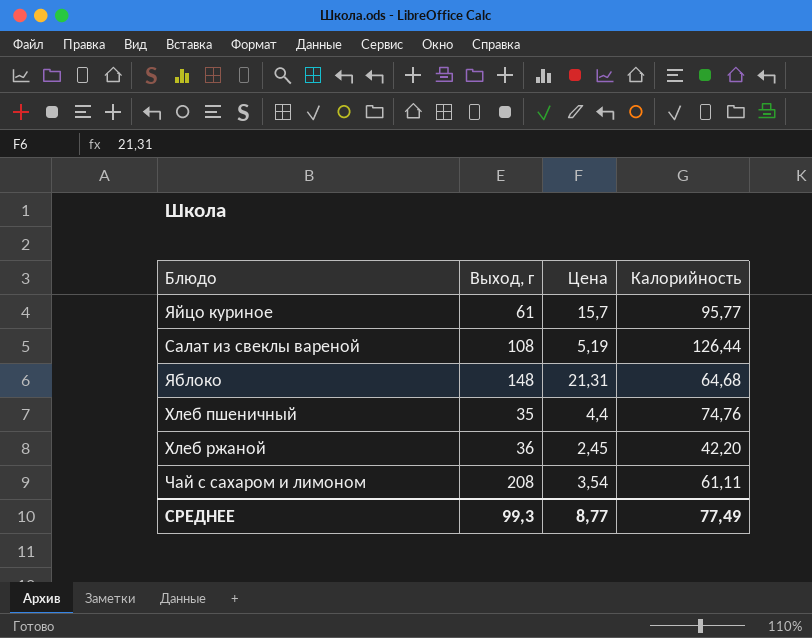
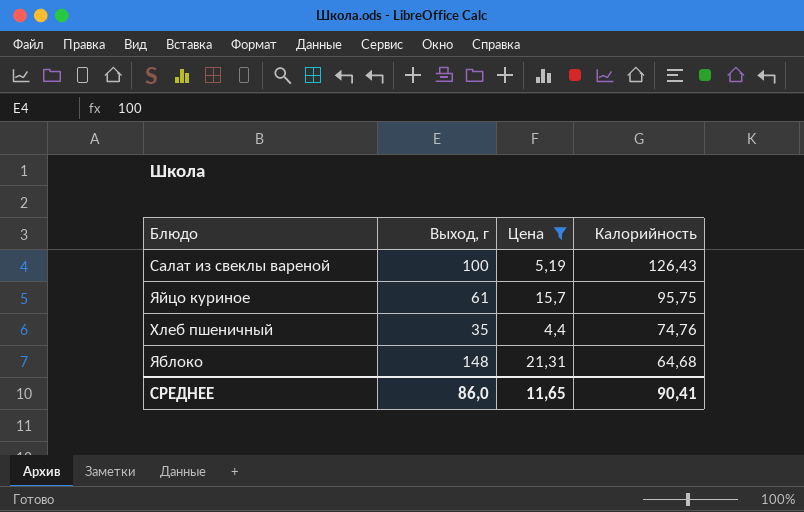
filter: none -> Цена >= 4,4
row order: none -> Калорийность descending
Салат из свеклы вареной | Выход, г: 108 -> 100
Салат из свеклы вареной | Калорийность: 126,44 -> 126,43
Яйцо куриное | Калорийность: 95,77 -> 95,75
СРЕДНЕЕ | Выход, г: 99,3 -> 86,0
СРЕДНЕЕ | Цена: 8,77 -> 11,65
СРЕДНЕЕ | Калорийность: 77,49 -> 90,41

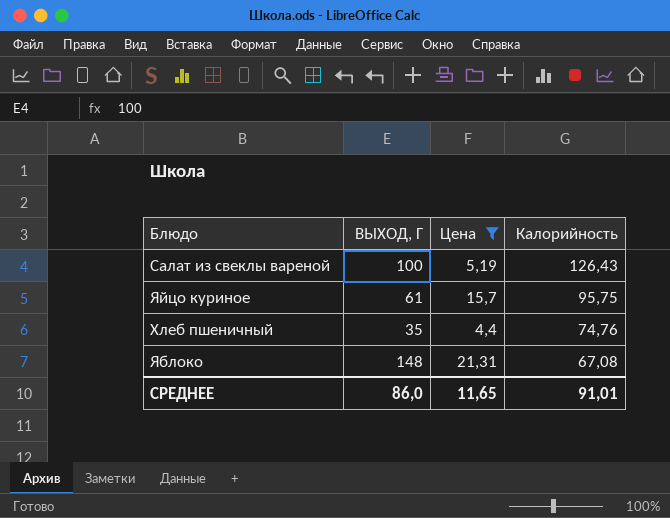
column name: Выход, г -> ВЫХОД, Г
Яблоко | Калорийность: 64,68 -> 67,08
СРЕДНЕЕ | Калорийность: 90,41 -> 91,01

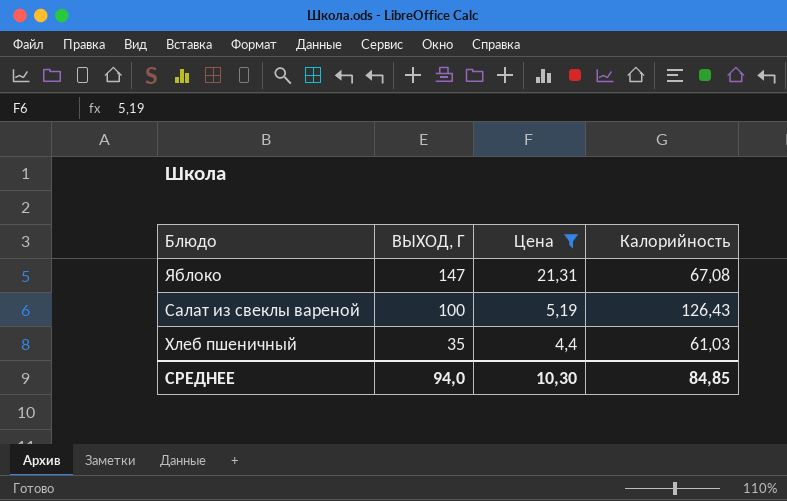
row order: Калорийность descending -> ВЫХОД, Г descending
row Яйцо куриное: 61 | 15,7 | 95,75 -> none
Яблоко | ВЫХОД, Г: 148 -> 147
Хлеб пшеничный | Калорийность: 74,76 -> 61,03
СРЕДНЕЕ | ВЫХОД, Г: 86,0 -> 94,0
СРЕДНЕЕ | Цена: 11,65 -> 10,30
СРЕДНЕЕ | Калорийность: 91,01 -> 84,85

